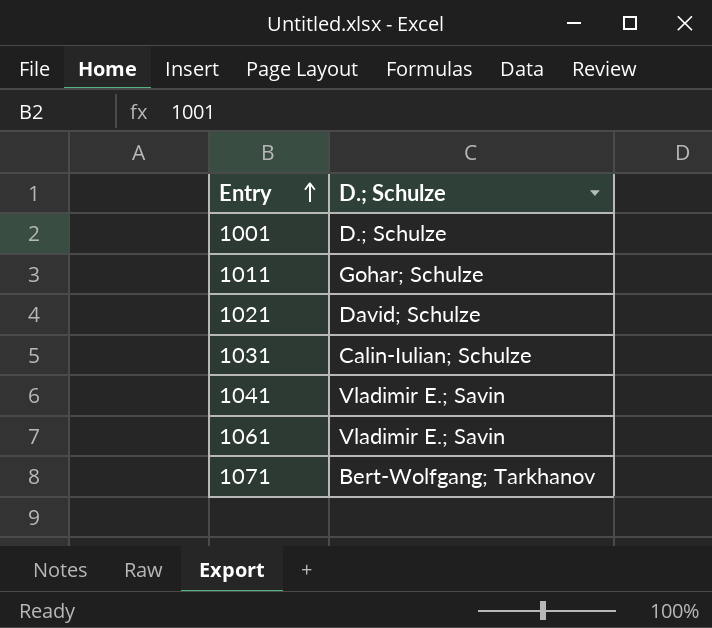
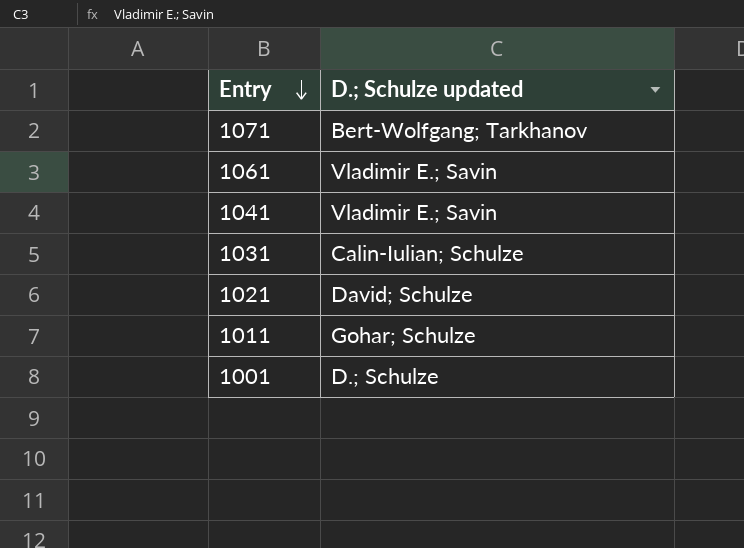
row order: Entry ascending -> Entry descending
column name: D.; Schulze -> D.; Schulze updated

